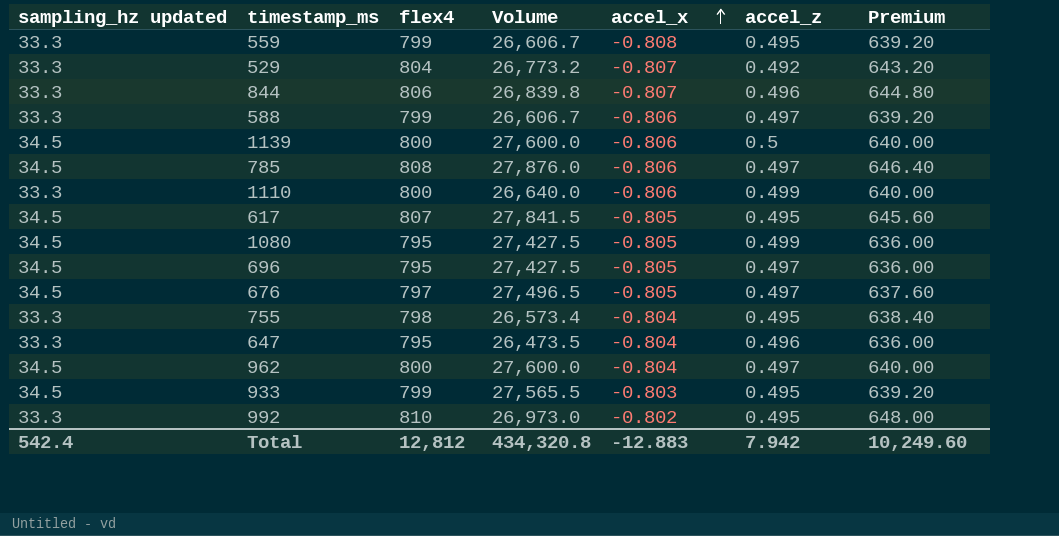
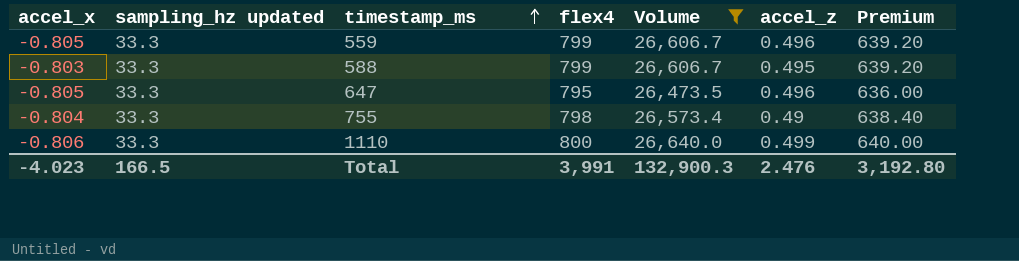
filter: none -> Volume <= 26,640.0
row order: accel_x ascending -> timestamp_ms ascending
column accel_x | position: 5 -> 1
559 | accel_x: -0.808 -> -0.805
559 | accel_z: 0.495 -> 0.496
588 | accel_x: -0.806 -> -0.803
588 | accel_z: 0.497 -> 0.495
647 | accel_x: -0.804 -> -0.805
755 | accel_z: 0.495 -> 0.49
Total | accel_x: -12.883 -> -4.023
Total | sampling_hz updated: 542.4 -> 166.5
Total | flex4: 12,812 -> 3,991
Total | Volume: 434,320.8 -> 132,900.3
Total | accel_z: 7.942 -> 2.476
Total | Premium: 10,249.60 -> 3,192.80

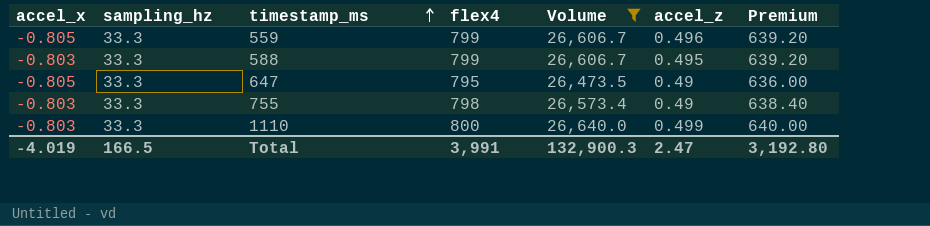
column name: sampling_hz updated -> sampling_hz
647 | accel_z: 0.496 -> 0.49
755 | accel_x: -0.804 -> -0.803
1110 | accel_x: -0.806 -> -0.803
Total | accel_x: -4.023 -> -4.019
Total | accel_z: 2.476 -> 2.47

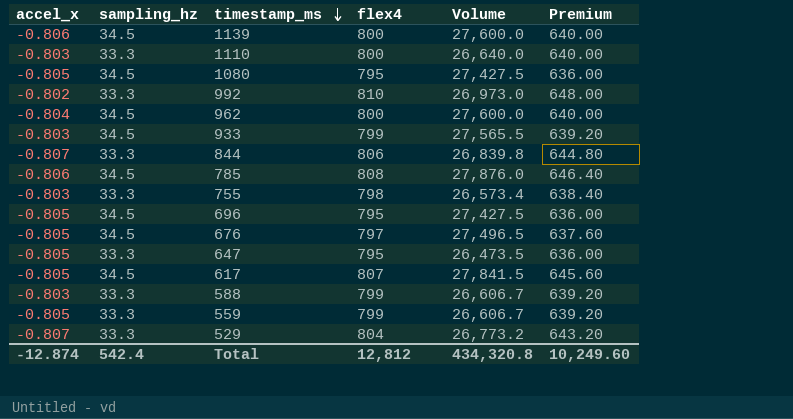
filter: Volume <= 26,640.0 -> none
row order: timestamp_ms ascending -> timestamp_ms descending
column accel_z | position: 6 -> none
Total | accel_x: -4.019 -> -12.874
Total | sampling_hz: 166.5 -> 542.4
Total | flex4: 3,991 -> 12,812
Total | Volume: 132,900.3 -> 434,320.8
Total | Premium: 3,192.80 -> 10,249.60

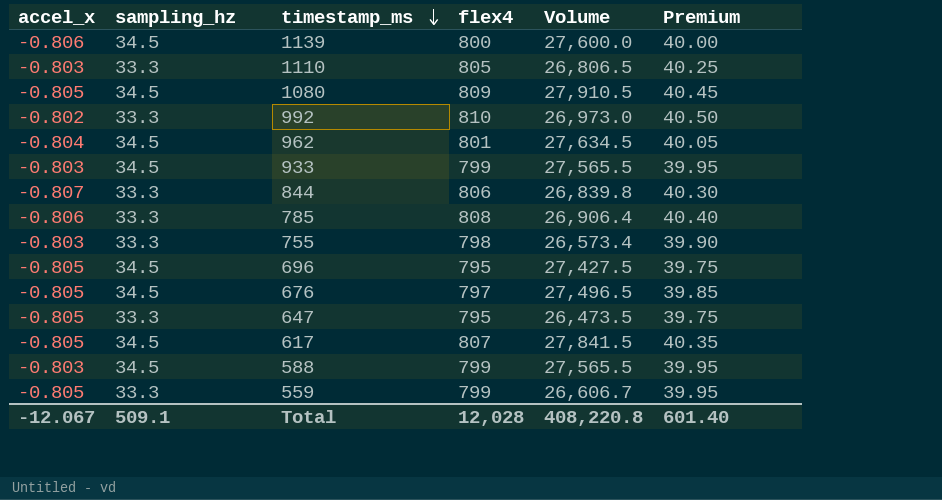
column Premium | formula: [flex4] * 0.8 -> [flex4] * 0.05
row 529: -0.807 | 33.3 | 804 | 26,773.2 | 643.20 -> none
1110 | flex4: 800 -> 805
1110 | Volume: 26,640.0 -> 26,806.5
1080 | flex4: 795 -> 809
1080 | Volume: 27,427.5 -> 27,910.5
962 | flex4: 800 -> 801
962 | Volume: 27,600.0 -> 27,634.5
785 | sampling_hz: 34.5 -> 33.3
785 | Volume: 27,876.0 -> 26,906.4
588 | sampling_hz: 33.3 -> 34.5
588 | Volume: 26,606.7 -> 27,565.5
Total | accel_x: -12.874 -> -12.067
Total | sampling_hz: 542.4 -> 509.1
Total | flex4: 12,812 -> 12,028
Total | Volume: 434,320.8 -> 408,220.8
Total | Premium: 10,249.60 -> 601.40

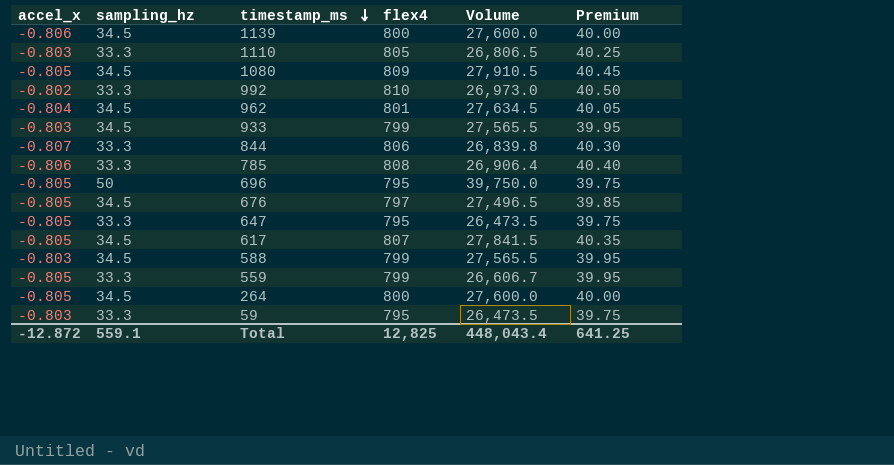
row 755: -0.803 | 33.3 | 798 | 26,573.4 | 39.90 -> none
696 | sampling_hz: 34.5 -> 50
696 | Volume: 27,427.5 -> 39,750.0
row 264: none -> -0.805 | 34.5 | 800 | 27,600.0 | 40.00
row 59: none -> -0.803 | 33.3 | 795 | 26,473.5 | 39.75
Total | accel_x: -12.067 -> -12.872
Total | sampling_hz: 509.1 -> 559.1
Total | flex4: 12,028 -> 12,825
Total | Volume: 408,220.8 -> 448,043.4
Total | Premium: 601.40 -> 641.25

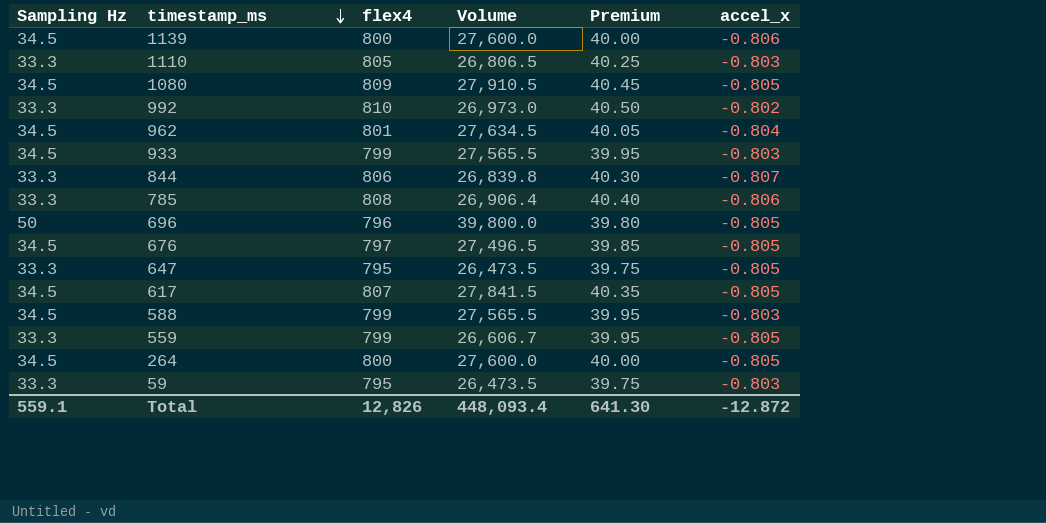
column name: sampling_hz -> Sampling Hz
column accel_x | position: 1 -> 6
696 | flex4: 795 -> 796
696 | Volume: 39,750.0 -> 39,800.0
696 | Premium: 39.75 -> 39.80
Total | flex4: 12,825 -> 12,826
Total | Volume: 448,043.4 -> 448,093.4
Total | Premium: 641.25 -> 641.30

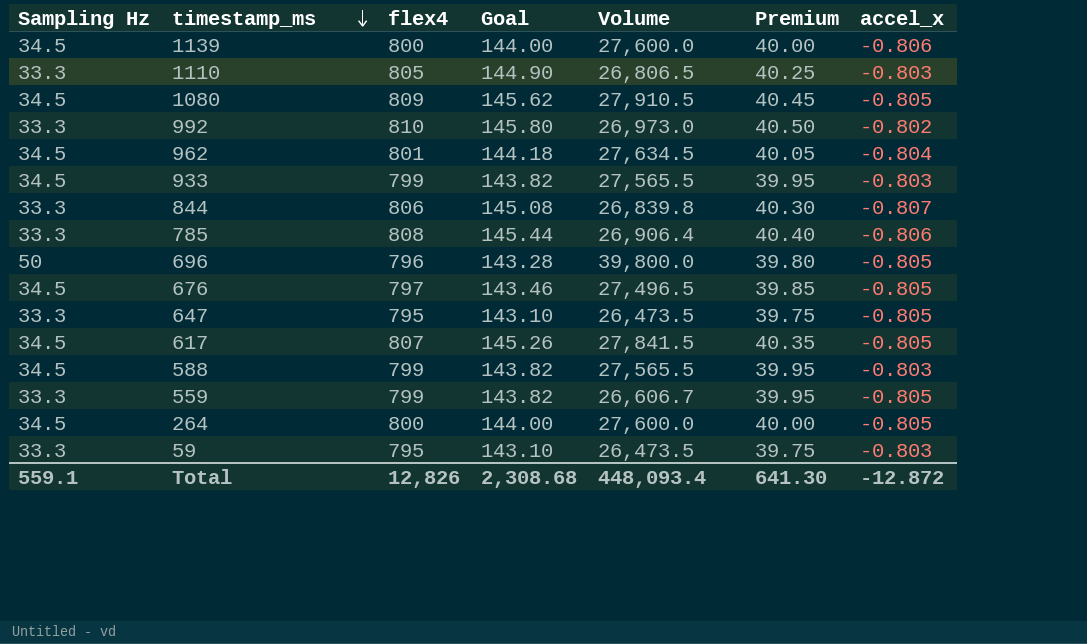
column Goal | formula: none -> [flex4] * 0.18

